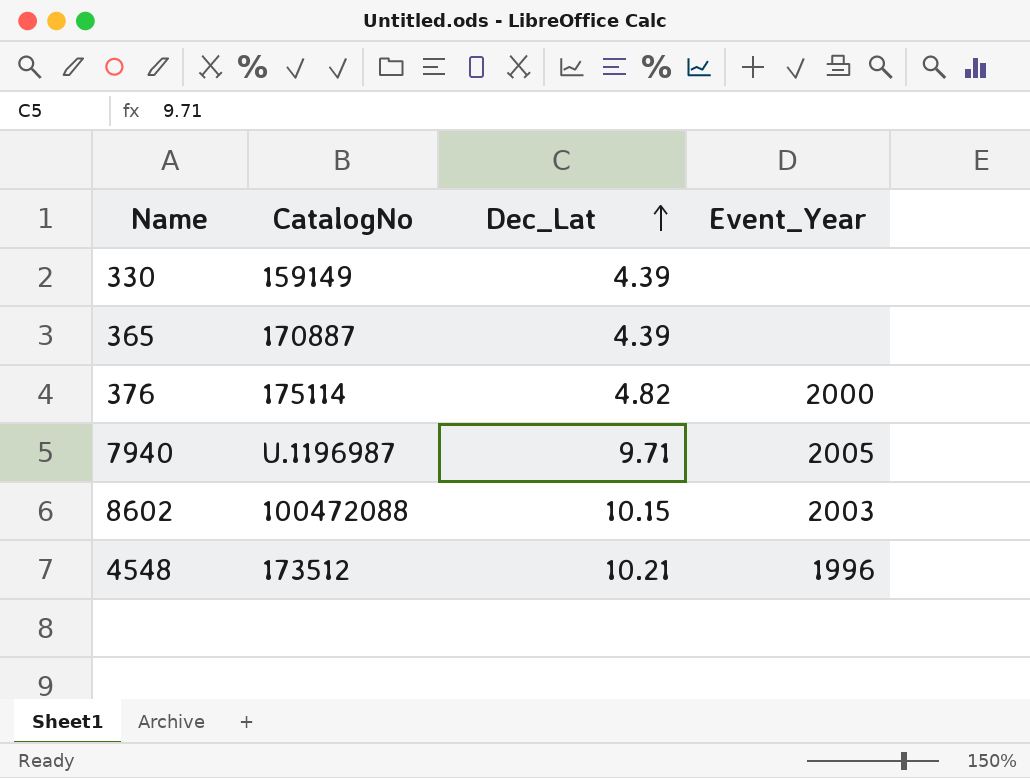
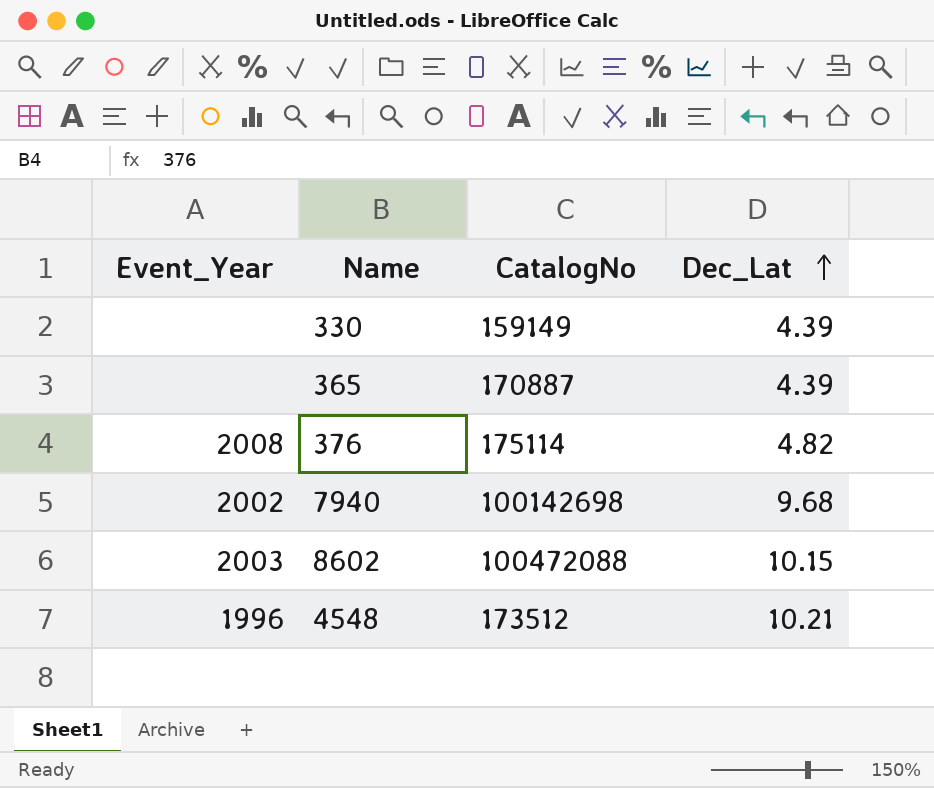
column Event_Year | position: 4 -> 1
376 | Event_Year: 2000 -> 2008
7940 | Event_Year: 2005 -> 2002
7940 | CatalogNo: U.1196987 -> 100142698
7940 | Dec_Lat: 9.71 -> 9.68

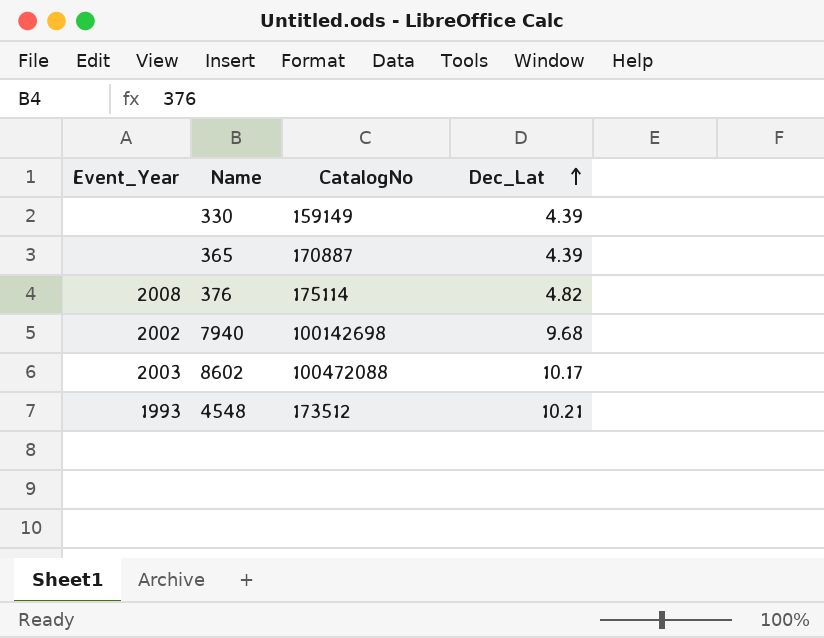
8602 | Dec_Lat: 10.15 -> 10.17
4548 | Event_Year: 1996 -> 1993

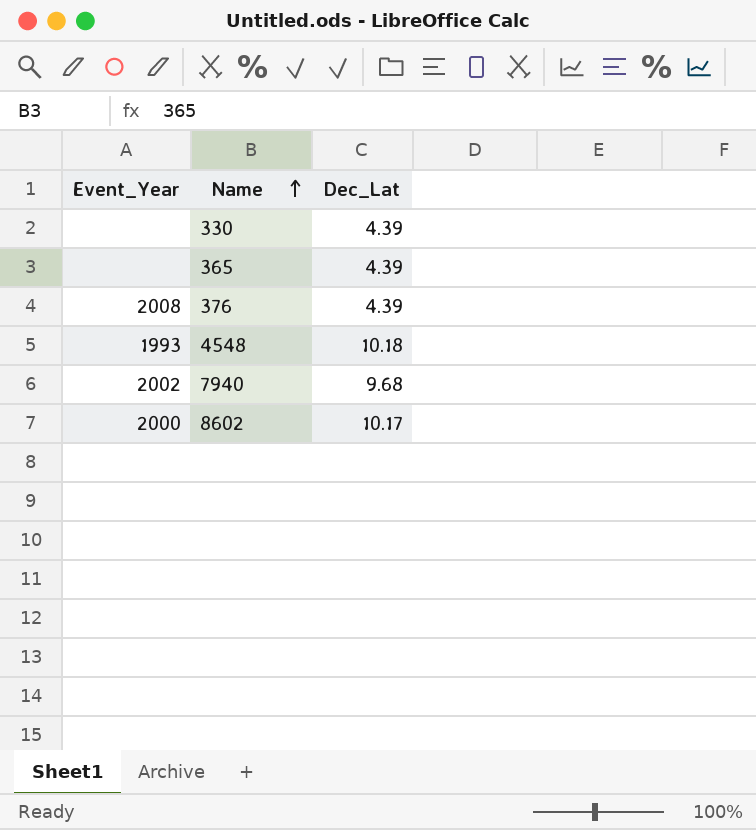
row order: Dec_Lat ascending -> Name ascending
column CatalogNo | position: 3 -> none
376 | Dec_Lat: 4.82 -> 4.39
4548 | Dec_Lat: 10.21 -> 10.18
8602 | Event_Year: 2003 -> 2000

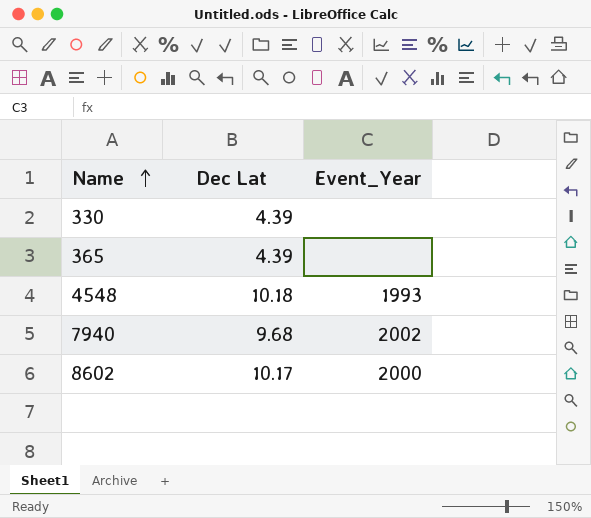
column name: Dec_Lat -> Dec Lat
column Event_Year | position: 1 -> 3
row 376: 2008 | 4.39 -> none

